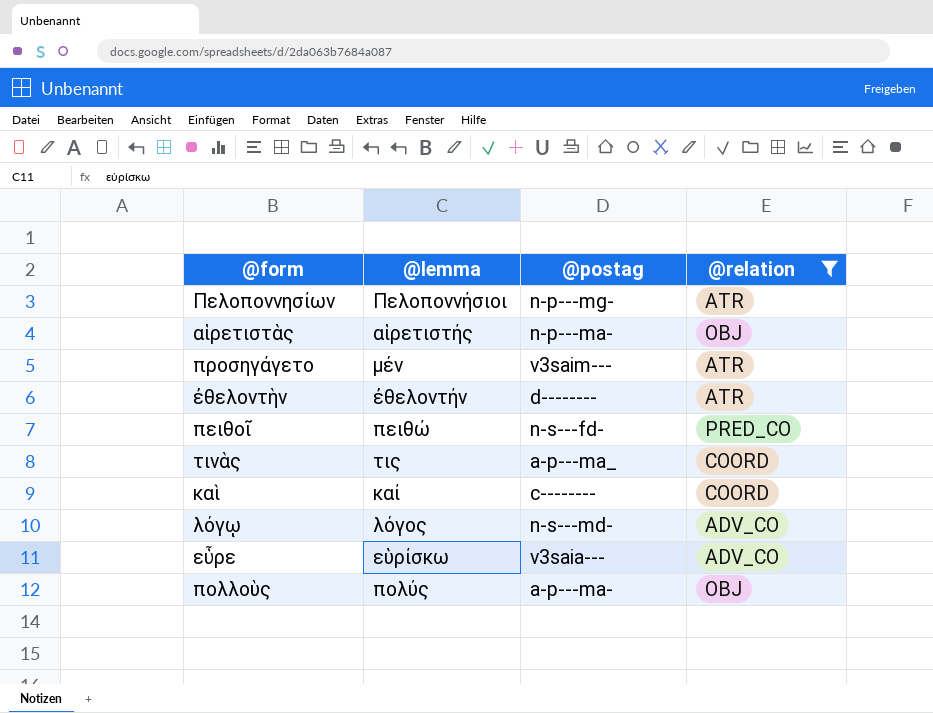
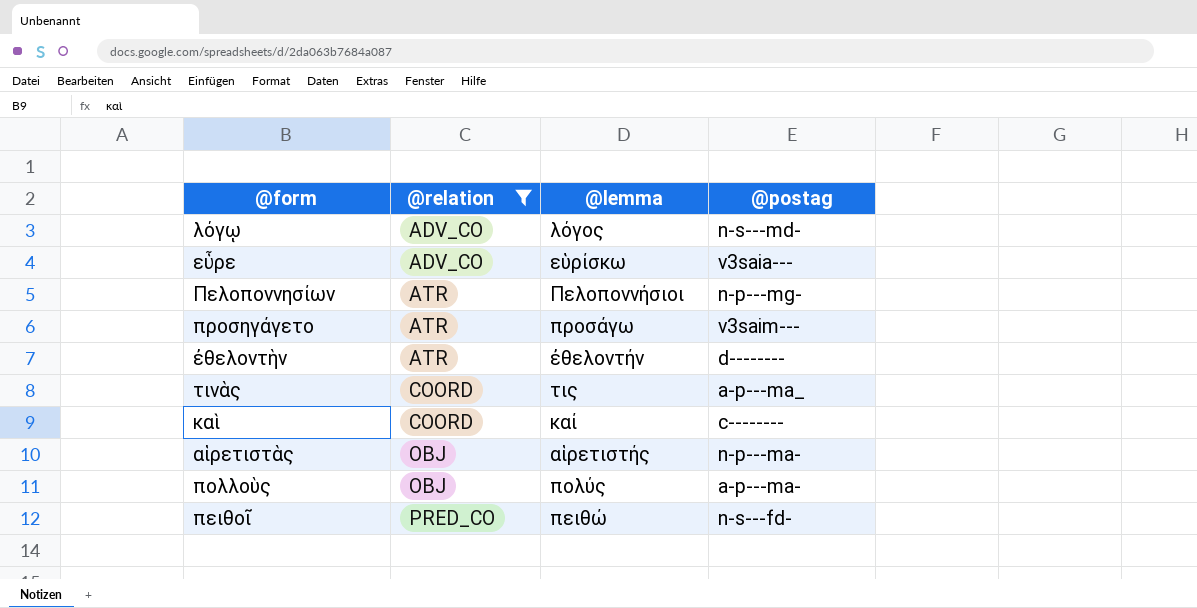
row order: none -> @relation ascending
column @relation | position: 4 -> 2
προσηγάγετο | @lemma: μέν -> προσάγω

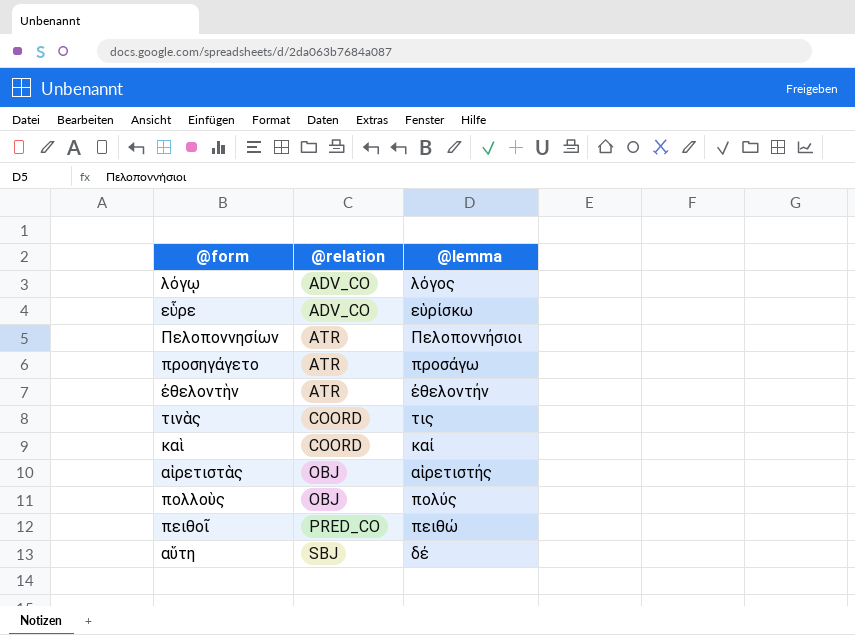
filter: @relation != SBJ -> none
column @postag | position: 4 -> none

